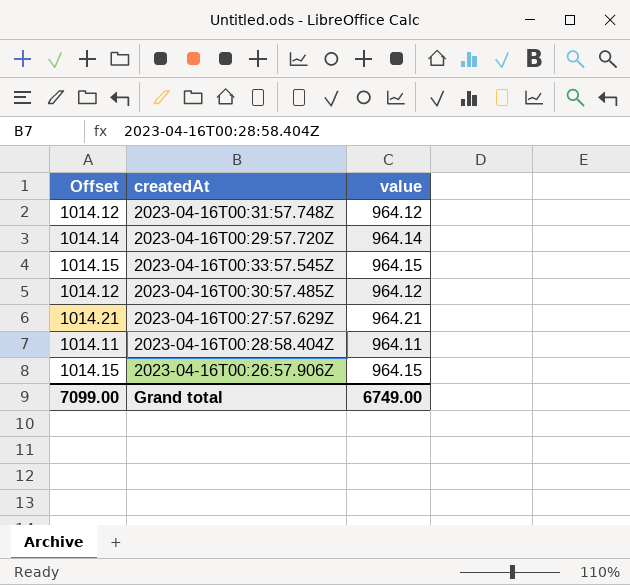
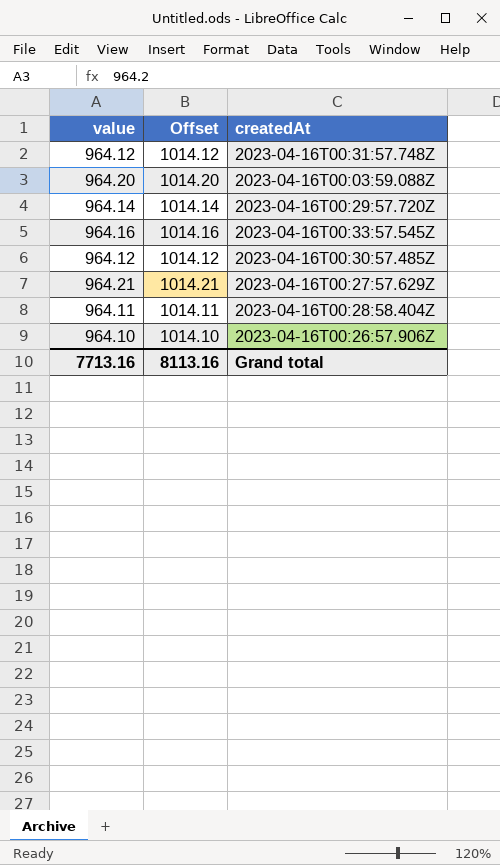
column value | position: 3 -> 1
row 2023-04-16T00:03:59.088Z: none -> 964.20 | 1014.20
2023-04-16T00:33:57.545Z | value: 964.15 -> 964.16
2023-04-16T00:33:57.545Z | Offset: 1014.15 -> 1014.16
2023-04-16T00:26:57.906Z | value: 964.15 -> 964.10
2023-04-16T00:26:57.906Z | Offset: 1014.15 -> 1014.10
Grand total | value: 6749.00 -> 7713.16
Grand total | Offset: 7099.00 -> 8113.16

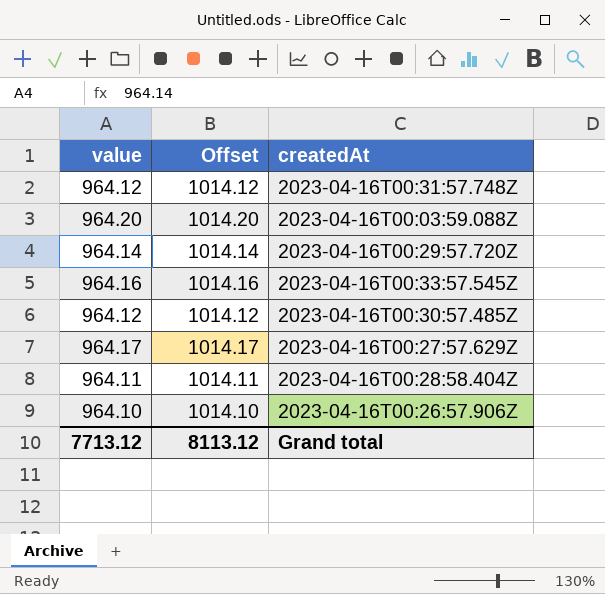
2023-04-16T00:27:57.629Z | value: 964.21 -> 964.17
2023-04-16T00:27:57.629Z | Offset: 1014.21 -> 1014.17
Grand total | value: 7713.16 -> 7713.12
Grand total | Offset: 8113.16 -> 8113.12

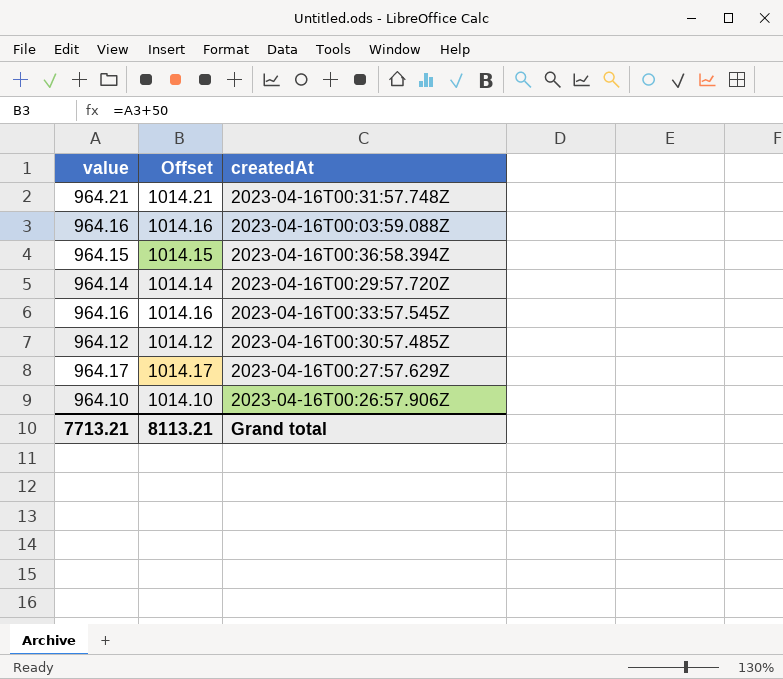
row 2023-04-16T00:28:58.404Z: 964.11 | 1014.11 -> none
2023-04-16T00:31:57.748Z | value: 964.12 -> 964.21
2023-04-16T00:31:57.748Z | Offset: 1014.12 -> 1014.21
2023-04-16T00:03:59.088Z | value: 964.20 -> 964.16
2023-04-16T00:03:59.088Z | Offset: 1014.20 -> 1014.16
row 2023-04-16T00:36:58.394Z: none -> 964.15 | 1014.15
Grand total | value: 7713.12 -> 7713.21
Grand total | Offset: 8113.12 -> 8113.21

